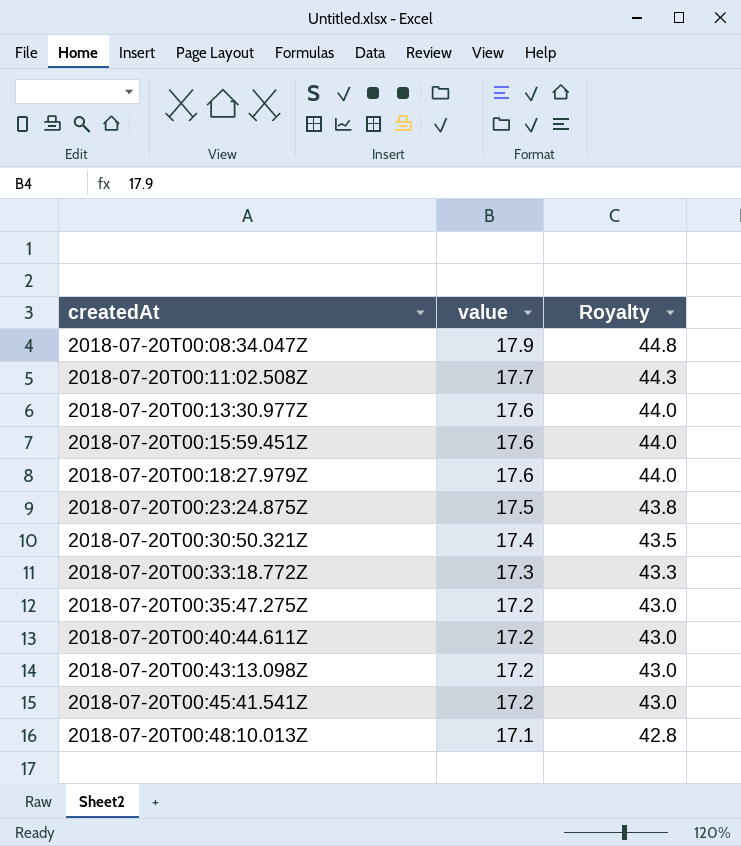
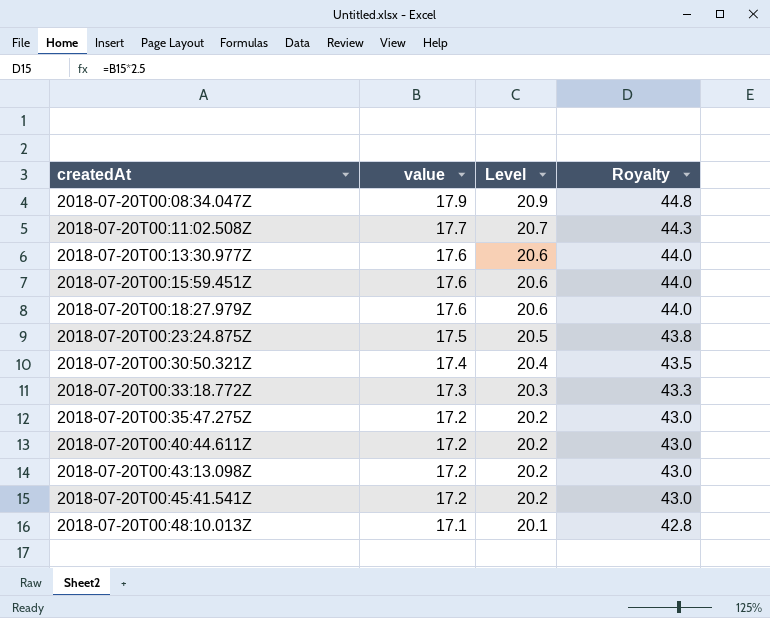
column Level | formula: none -> [value] + 3

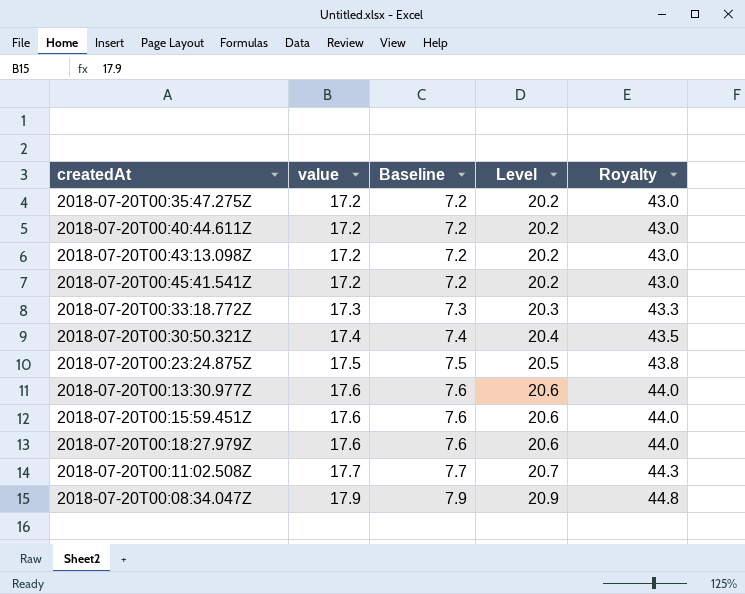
row order: createdAt ascending -> value ascending
column Baseline | formula: none -> [value] - 10
row 2018-07-20T00:48:10.013Z: 17.1 | 20.1 | 42.8 -> none

